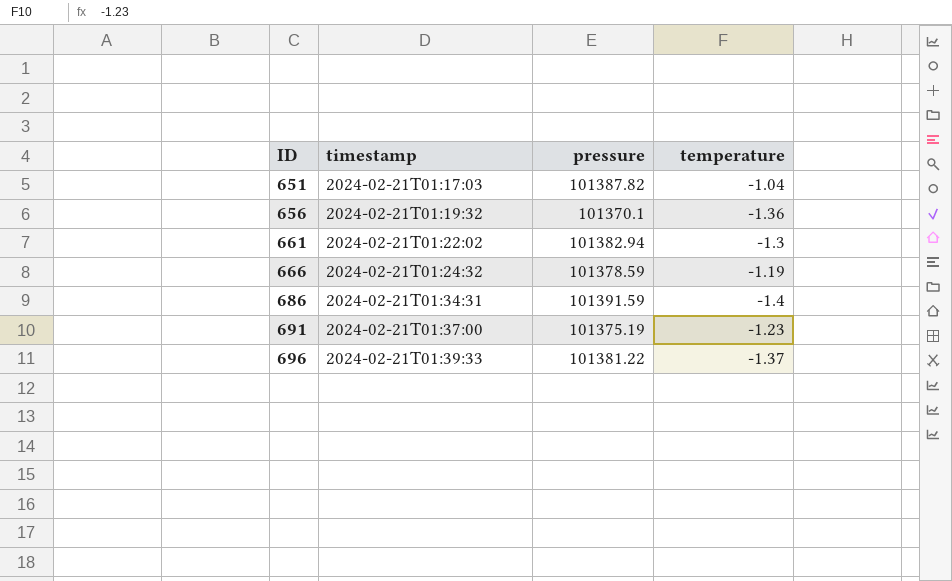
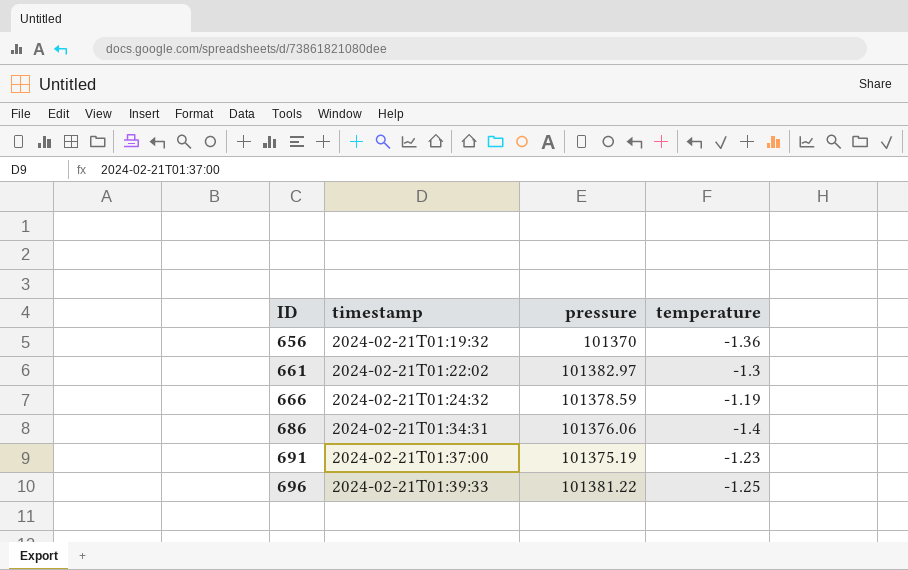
row 651: 2024-02-21T01:17:03 | 101387.82 | -1.04 -> none
656 | pressure: 101370.1 -> 101370
661 | pressure: 101382.94 -> 101382.97
686 | pressure: 101391.59 -> 101376.06
696 | temperature: -1.37 -> -1.25

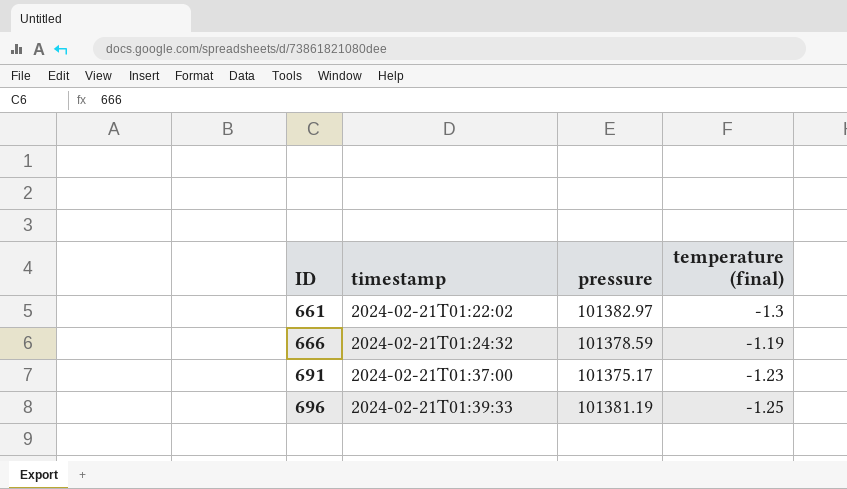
column name: temperature -> temperature (final)
row 656: 2024-02-21T01:19:32 | 101370 | -1.36 -> none
row 686: 2024-02-21T01:34:31 | 101376.06 | -1.4 -> none
691 | pressure: 101375.19 -> 101375.17
696 | pressure: 101381.22 -> 101381.19

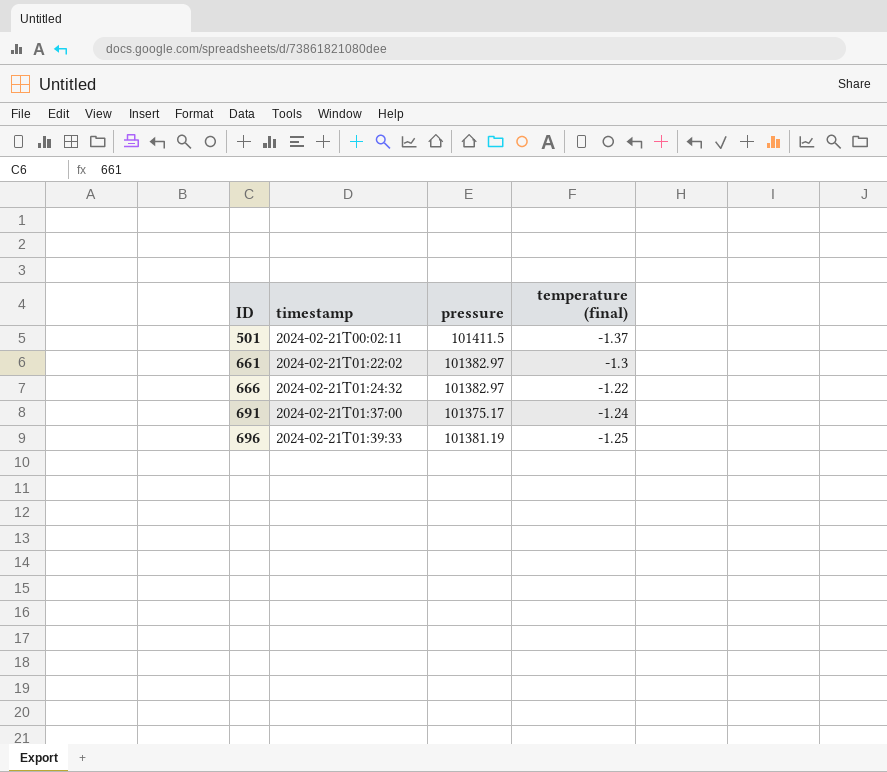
row 501: none -> 2024-02-21T00:02:11 | 101411.5 | -1.37
666 | pressure: 101378.59 -> 101382.97
666 | temperature (final): -1.19 -> -1.22
691 | temperature (final): -1.23 -> -1.24

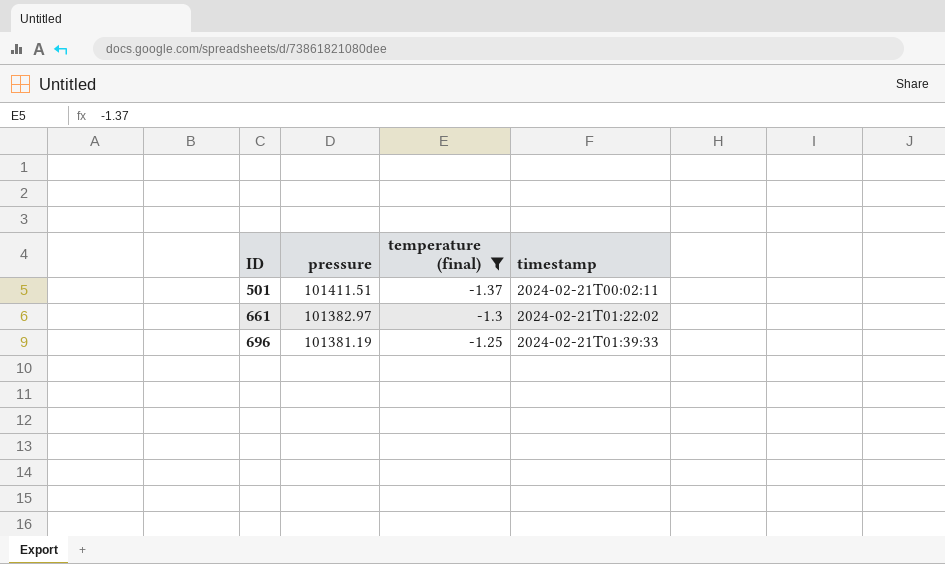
filter: none -> temperature (final) <= -1.25
column timestamp | position: 2 -> 4
501 | pressure: 101411.5 -> 101411.51

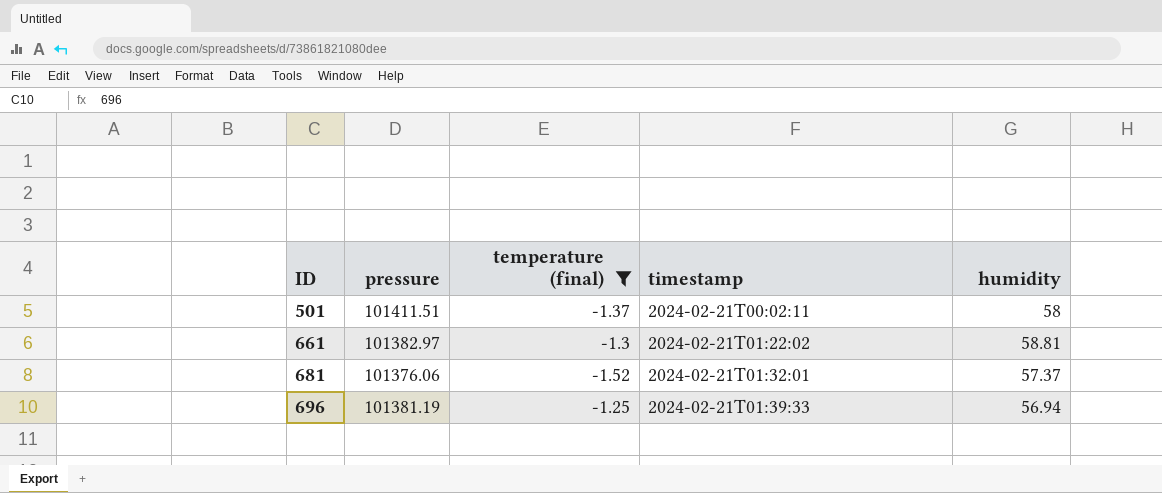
column humidity | position: none -> 5
row 681: none -> 101376.06 | -1.52 | 2024-02-21T01:32:01 | 57.37

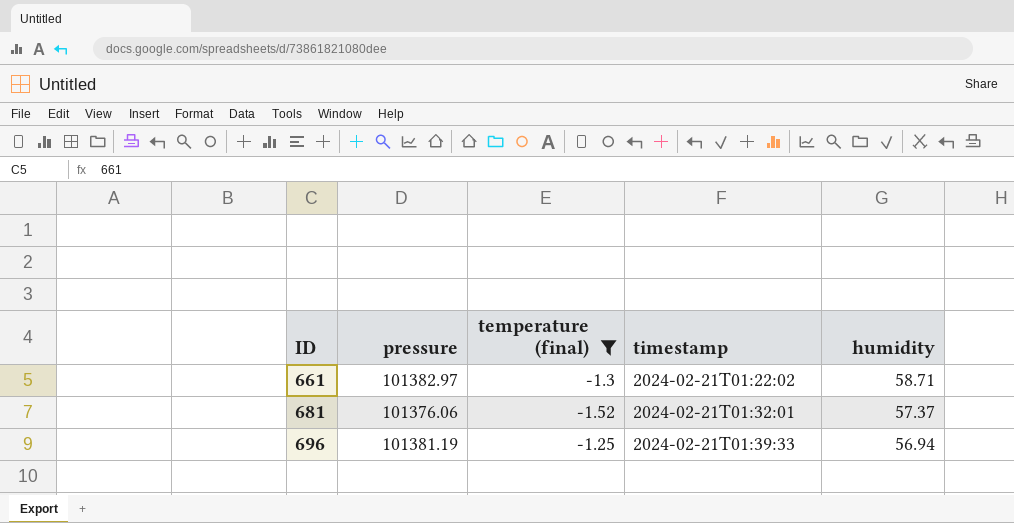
row 501: 101411.51 | -1.37 | 2024-02-21T00:02:11 | 58 -> none
661 | humidity: 58.81 -> 58.71

